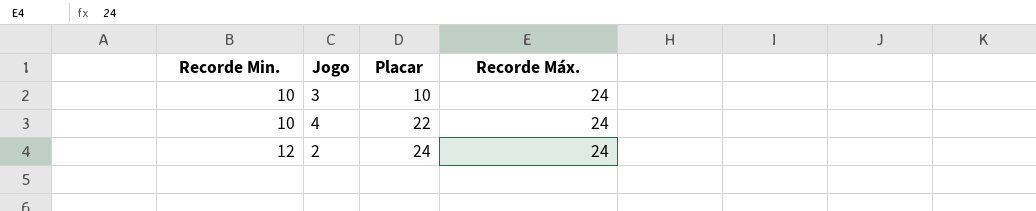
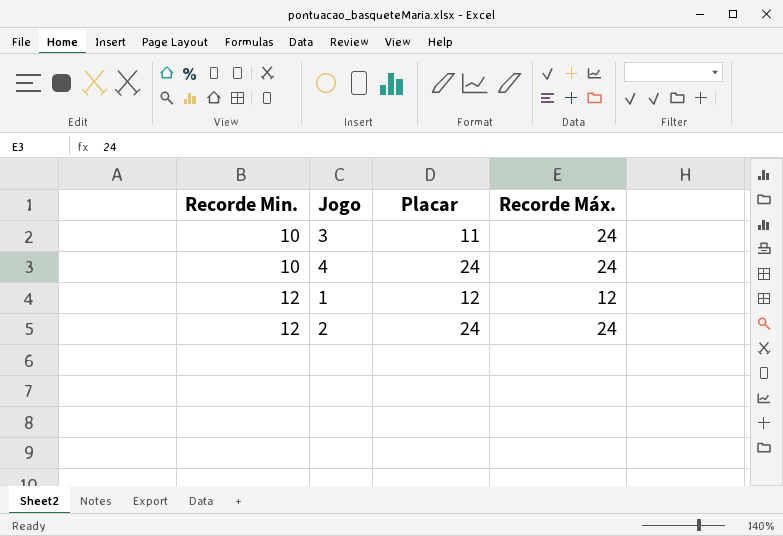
3 | Placar: 10 -> 11
4 | Placar: 22 -> 24
row 1: none -> 12 | 12 | 12

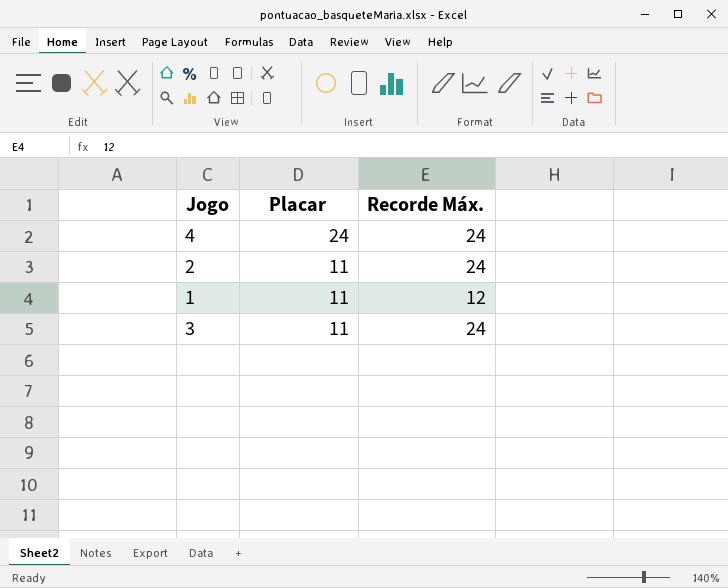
row order: Recorde Min. ascending -> Placar descending
column Recorde Min. | position: 1 -> none
2 | Placar: 24 -> 11
1 | Placar: 12 -> 11

